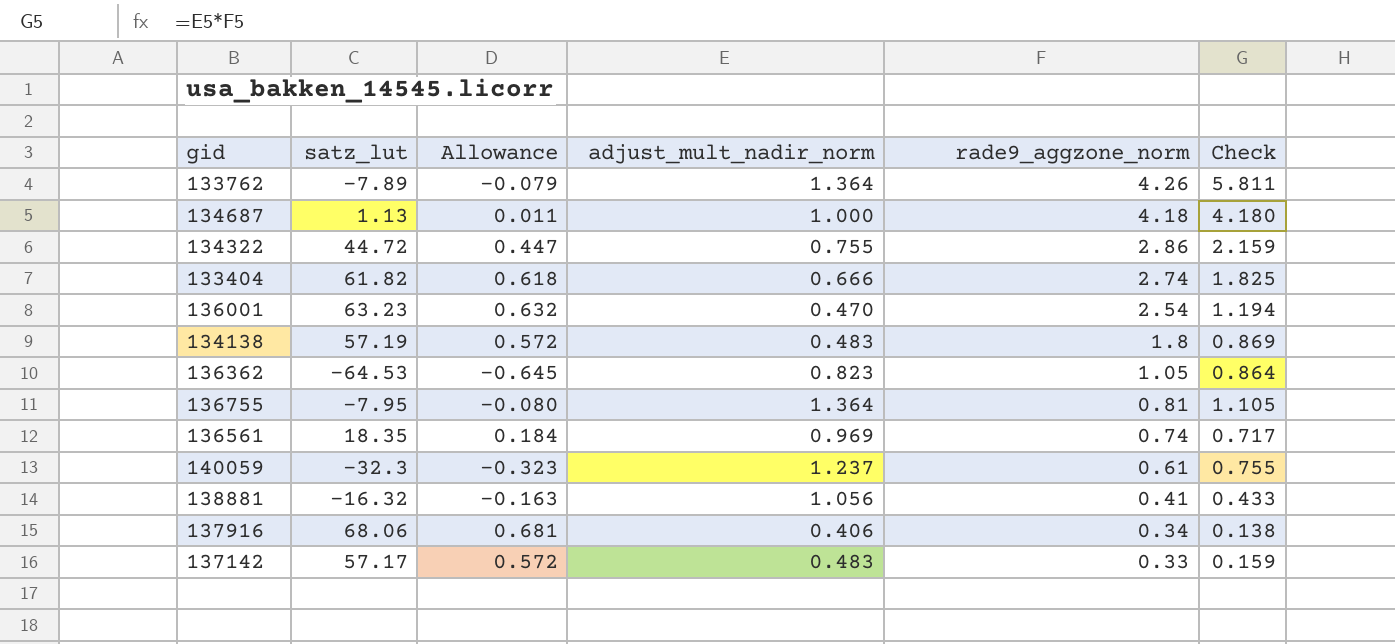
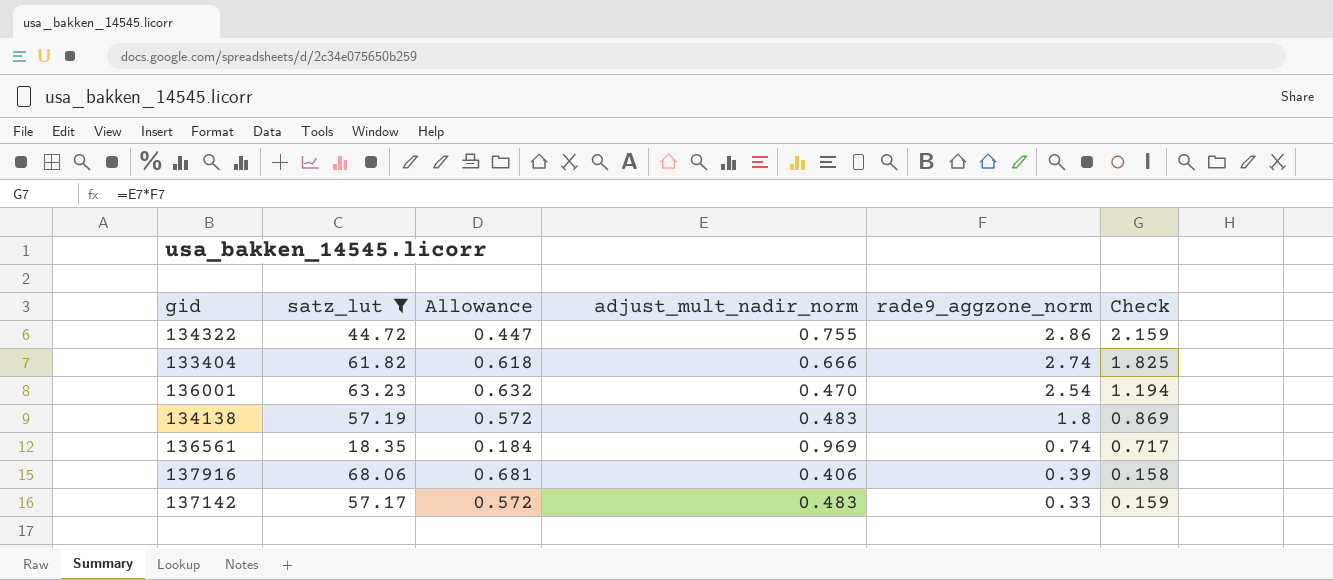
filter: none -> satz_lut >= 18.35
137916 | rade9_aggzone_norm: 0.34 -> 0.39
137916 | Check: 0.138 -> 0.158

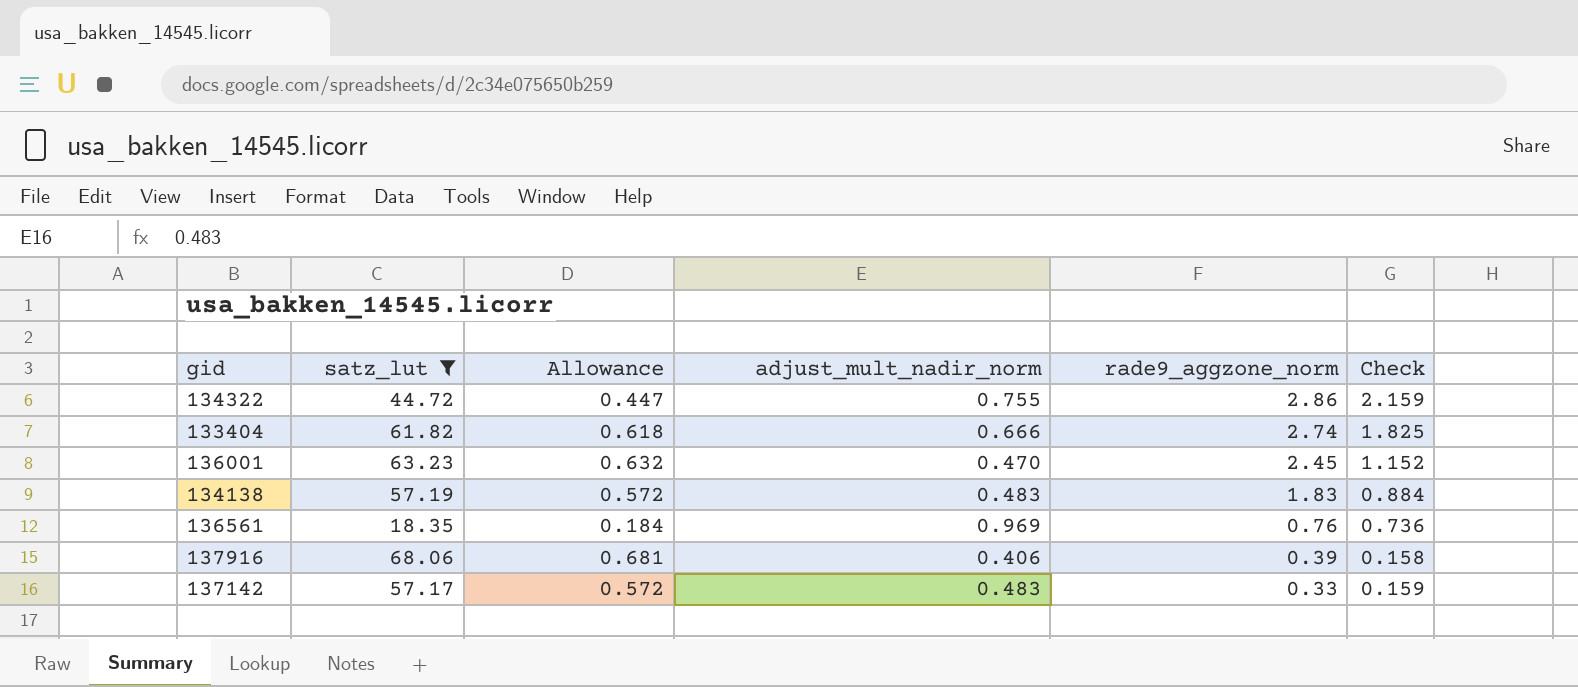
136001 | rade9_aggzone_norm: 2.54 -> 2.45
136001 | Check: 1.194 -> 1.152
134138 | rade9_aggzone_norm: 1.8 -> 1.83
134138 | Check: 0.869 -> 0.884
136561 | rade9_aggzone_norm: 0.74 -> 0.76
136561 | Check: 0.717 -> 0.736

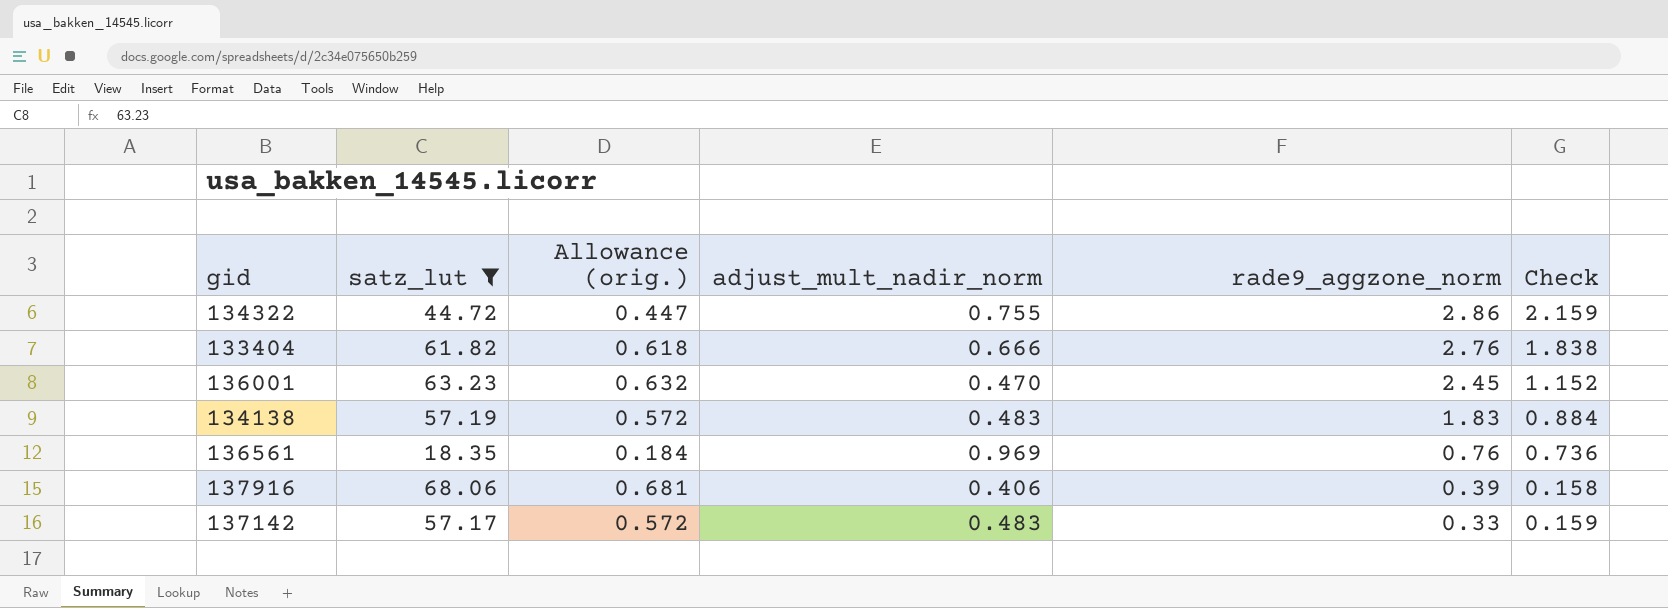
column name: Allowance -> Allowance (orig.)
133404 | rade9_aggzone_norm: 2.74 -> 2.76
133404 | Check: 1.825 -> 1.838

